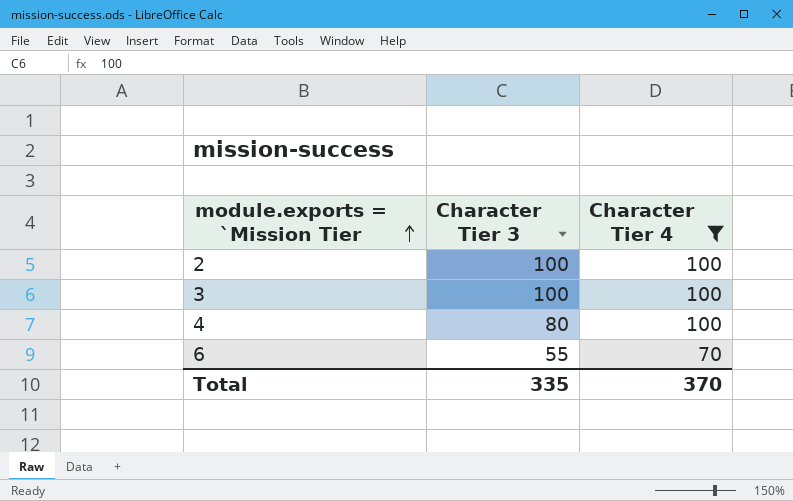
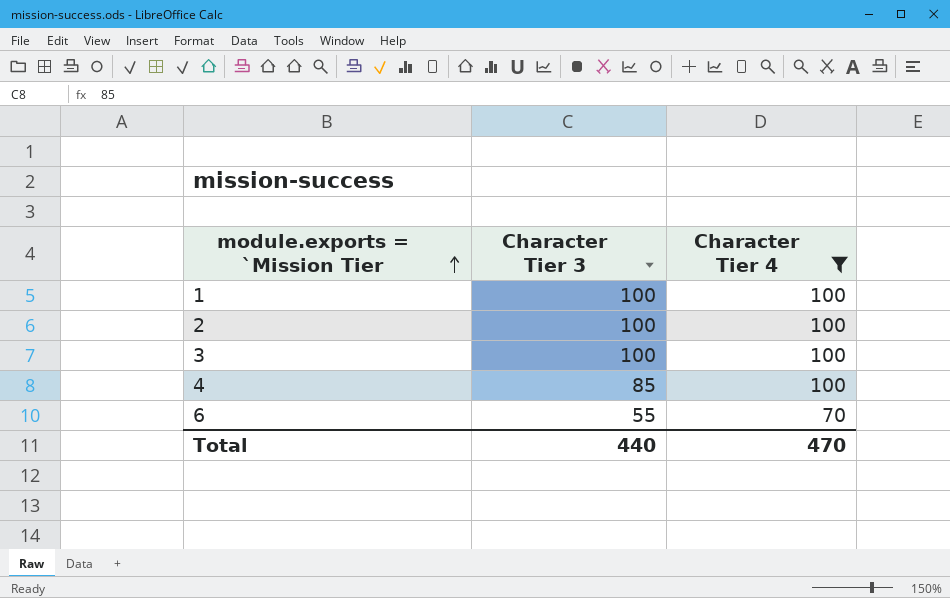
row 1: none -> 100 | 100
4 | Character Tier 3: 80 -> 85
Total | Character Tier 3: 335 -> 440
Total | Character Tier 4: 370 -> 470

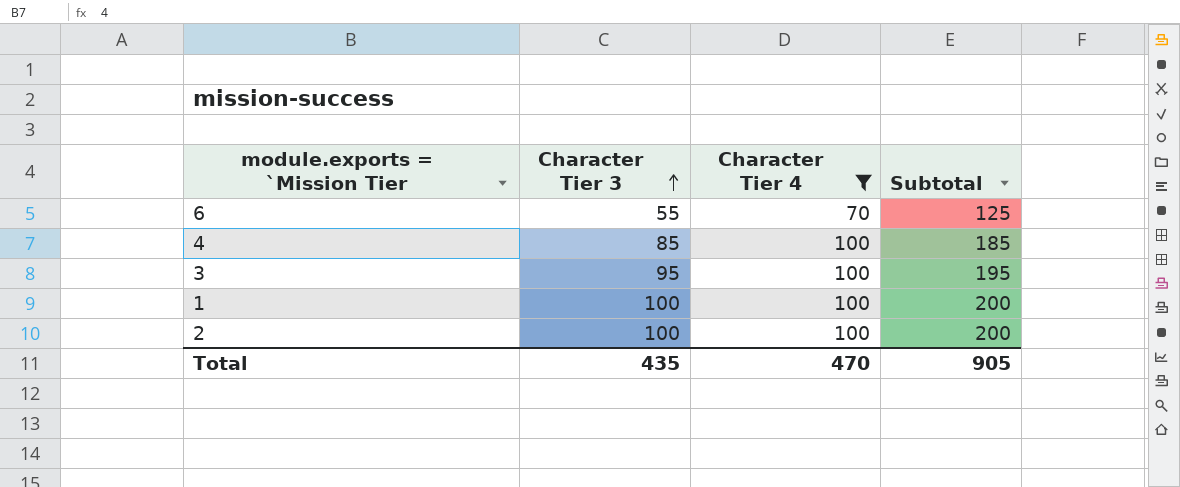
row order: module.exports = `Mission Tier ascending -> Character Tier 3 ascending
column Subtotal | formula: none -> [Character Tier 3] + [Character Tier 4]
3 | Character Tier 3: 100 -> 95
Total | Character Tier 3: 440 -> 435

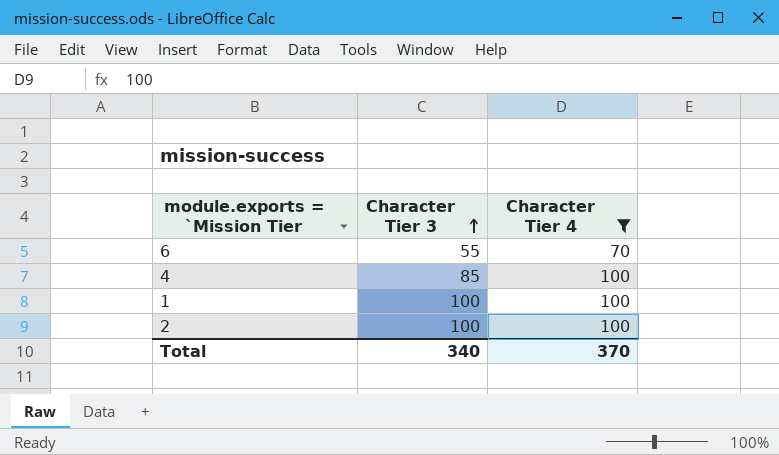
column Subtotal | formula: [Character Tier 3] + [Character Tier 4] -> none
row 3: 95 | 100 | 195 -> none
Total | Character Tier 3: 435 -> 340
Total | Character Tier 4: 470 -> 370

